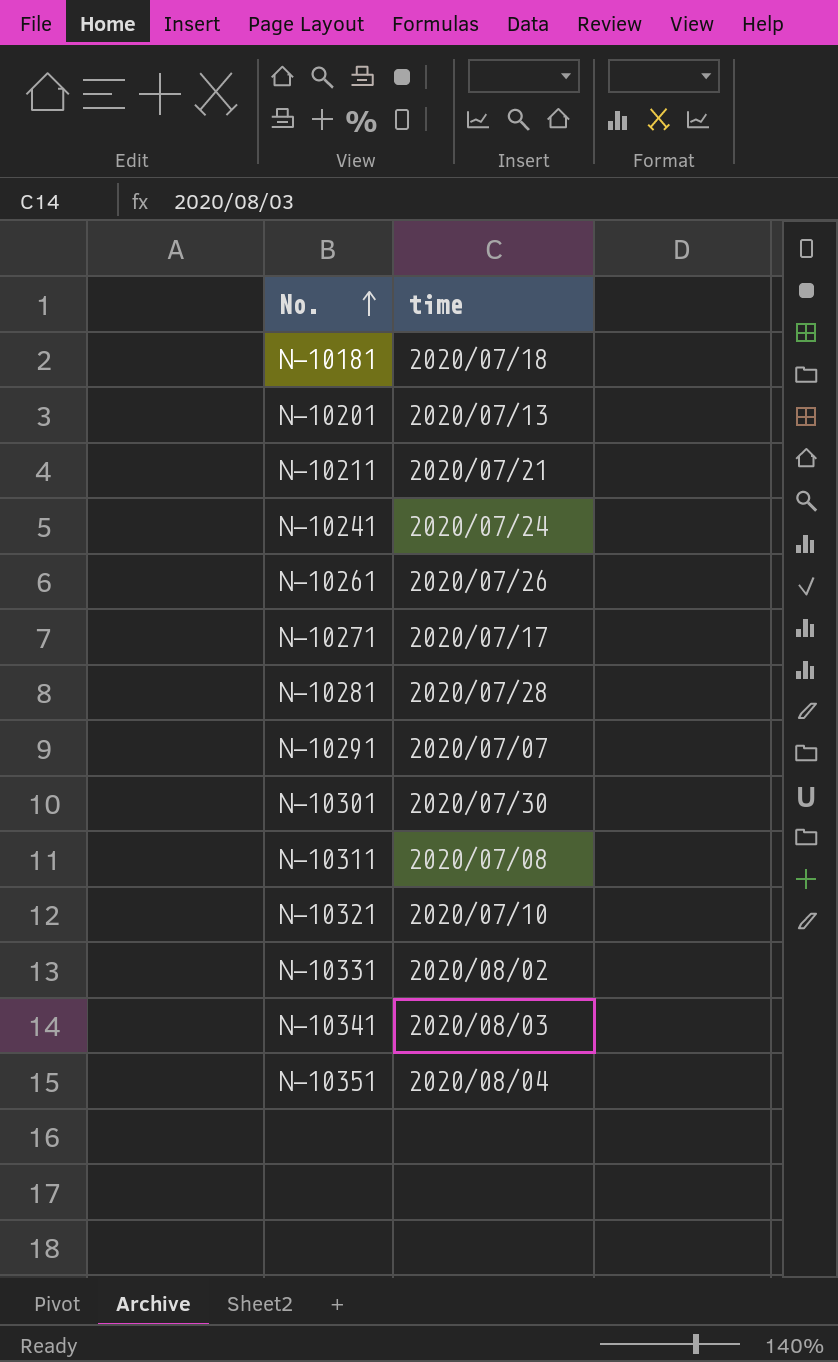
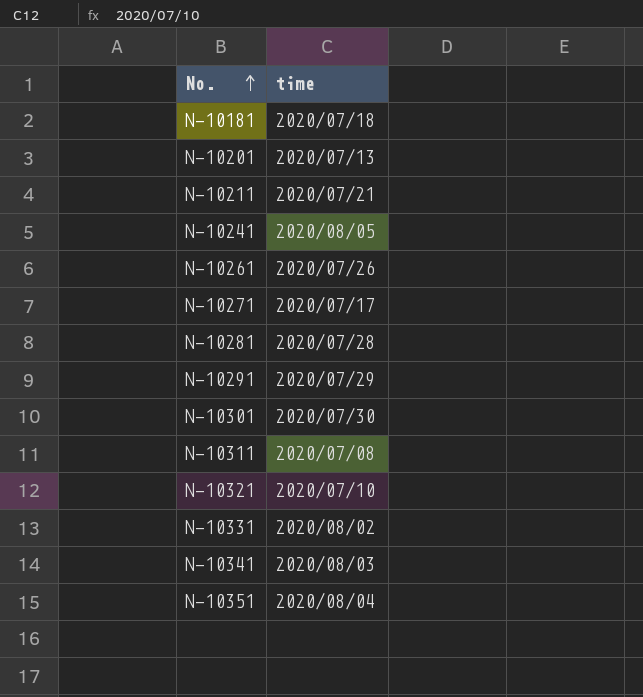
N-10241 | time: 2020/07/24 -> 2020/08/05
N-10291 | time: 2020/07/07 -> 2020/07/29

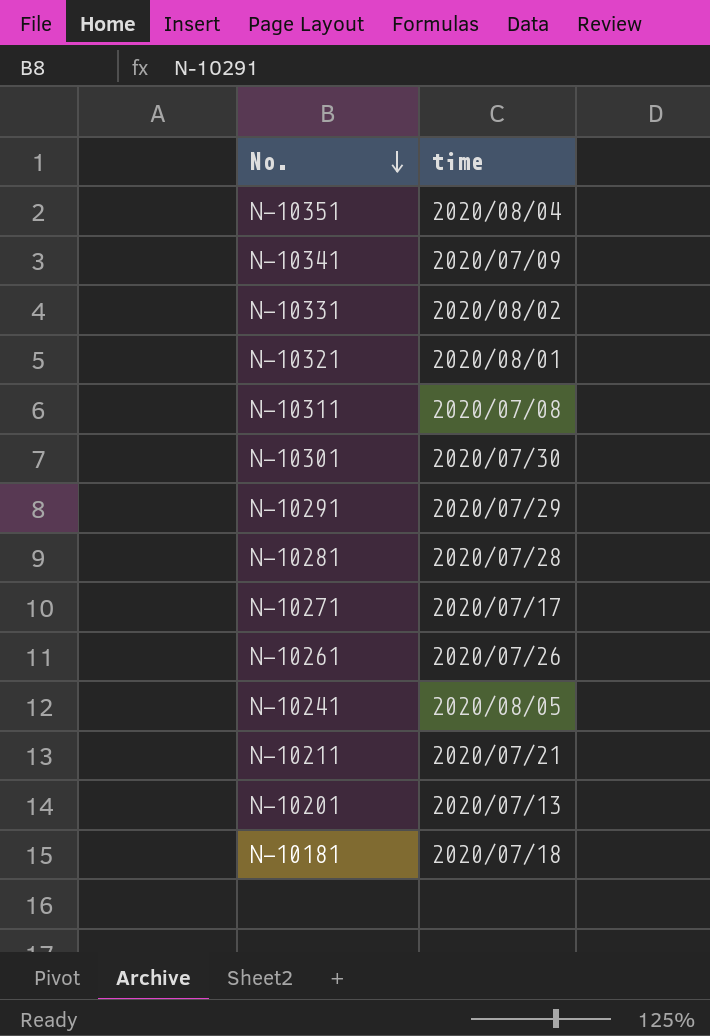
row order: No. ascending -> No. descending
N-10341 | time: 2020/08/03 -> 2020/07/09
N-10321 | time: 2020/07/10 -> 2020/08/01

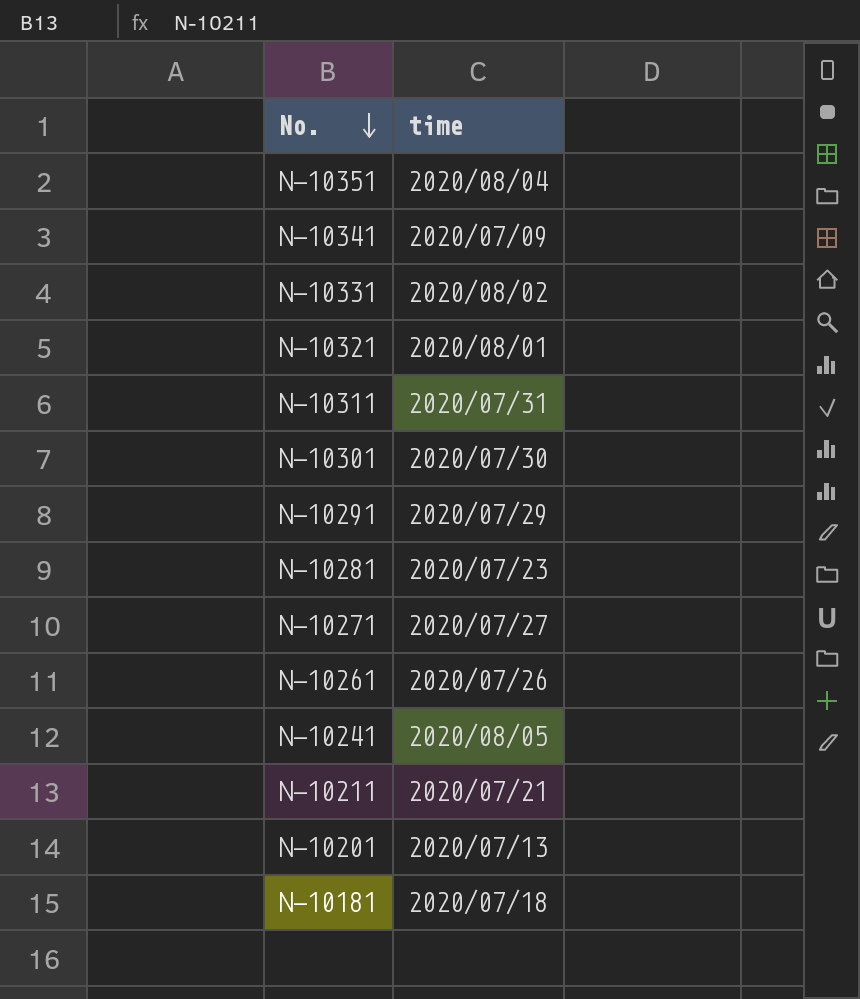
N-10311 | time: 2020/07/08 -> 2020/07/31
N-10281 | time: 2020/07/28 -> 2020/07/23
N-10271 | time: 2020/07/17 -> 2020/07/27

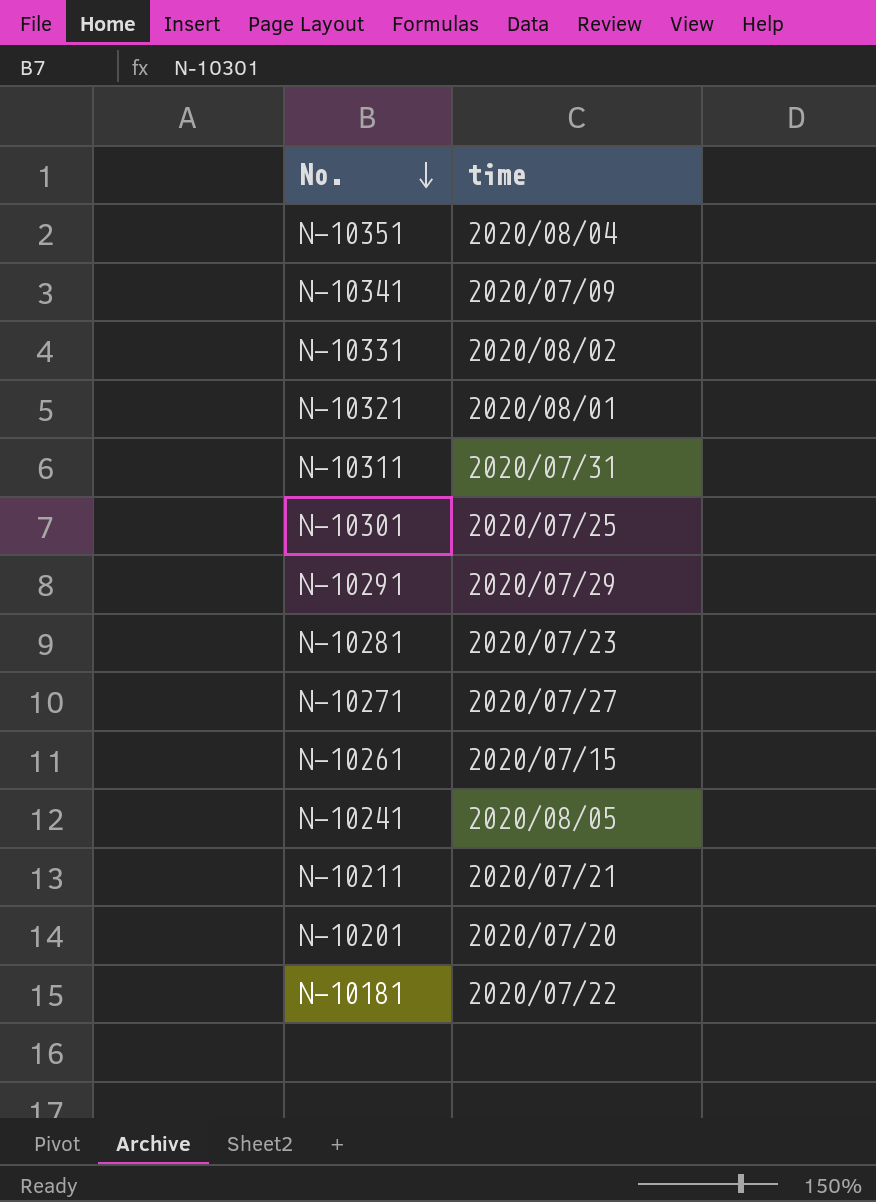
N-10301 | time: 2020/07/30 -> 2020/07/25
N-10261 | time: 2020/07/26 -> 2020/07/15
N-10201 | time: 2020/07/13 -> 2020/07/20
N-10181 | time: 2020/07/18 -> 2020/07/22

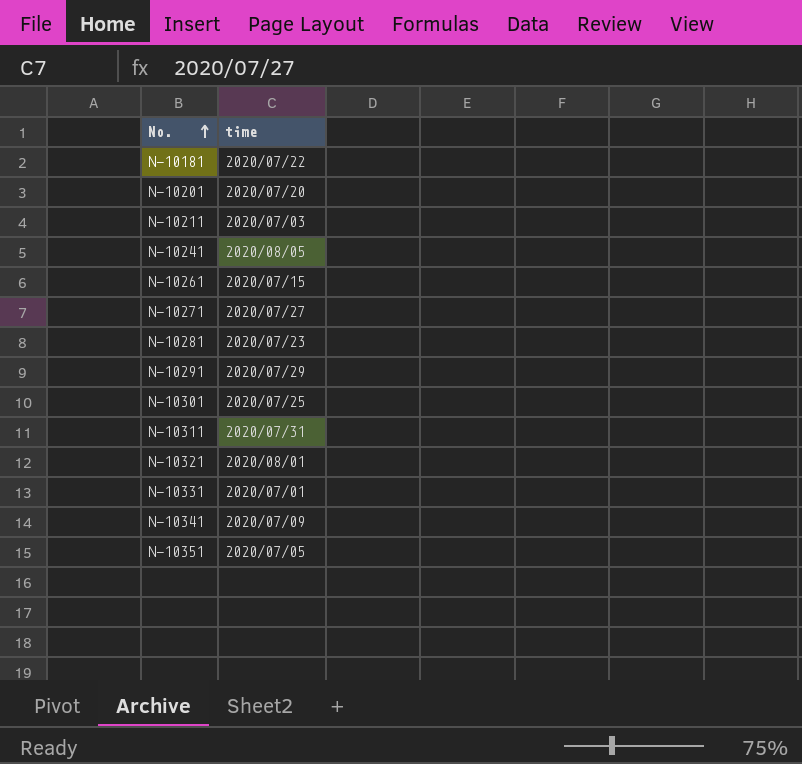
row order: No. descending -> No. ascending
N-10211 | time: 2020/07/21 -> 2020/07/03
N-10331 | time: 2020/08/02 -> 2020/07/01
N-10351 | time: 2020/08/04 -> 2020/07/05

